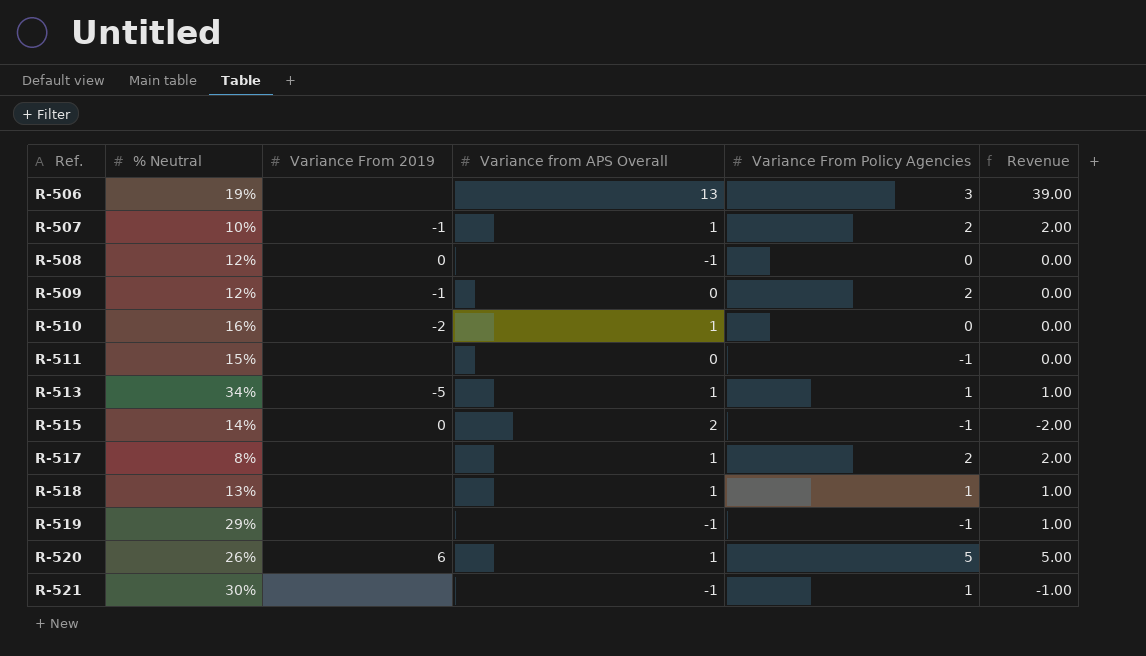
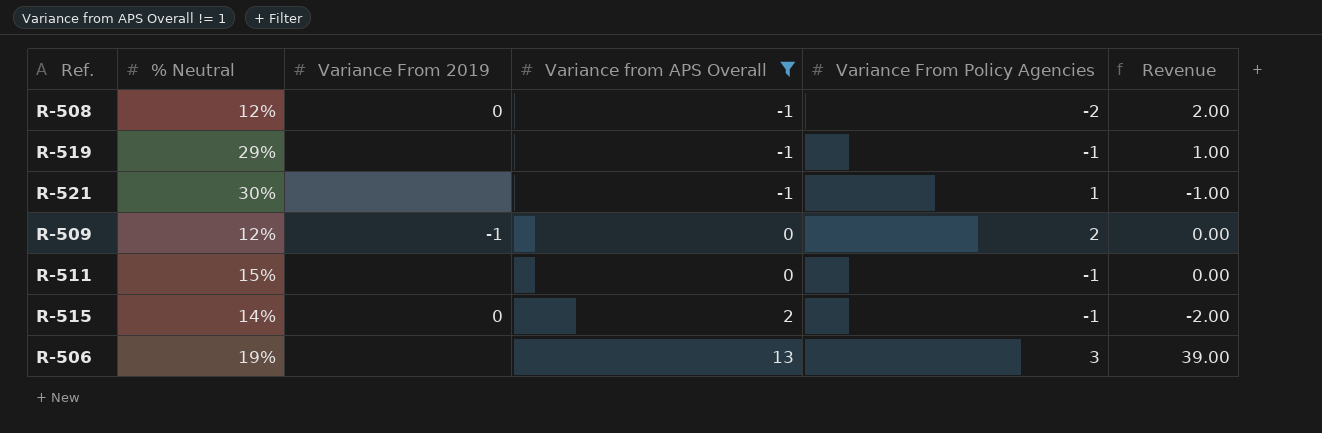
filter: none -> Variance from APS Overall != 1
row order: Ref. ascending -> Variance from APS Overall ascending
R-508 | Variance From Policy Agencies: 0 -> -2
R-508 | Revenue: 0.00 -> 2.00

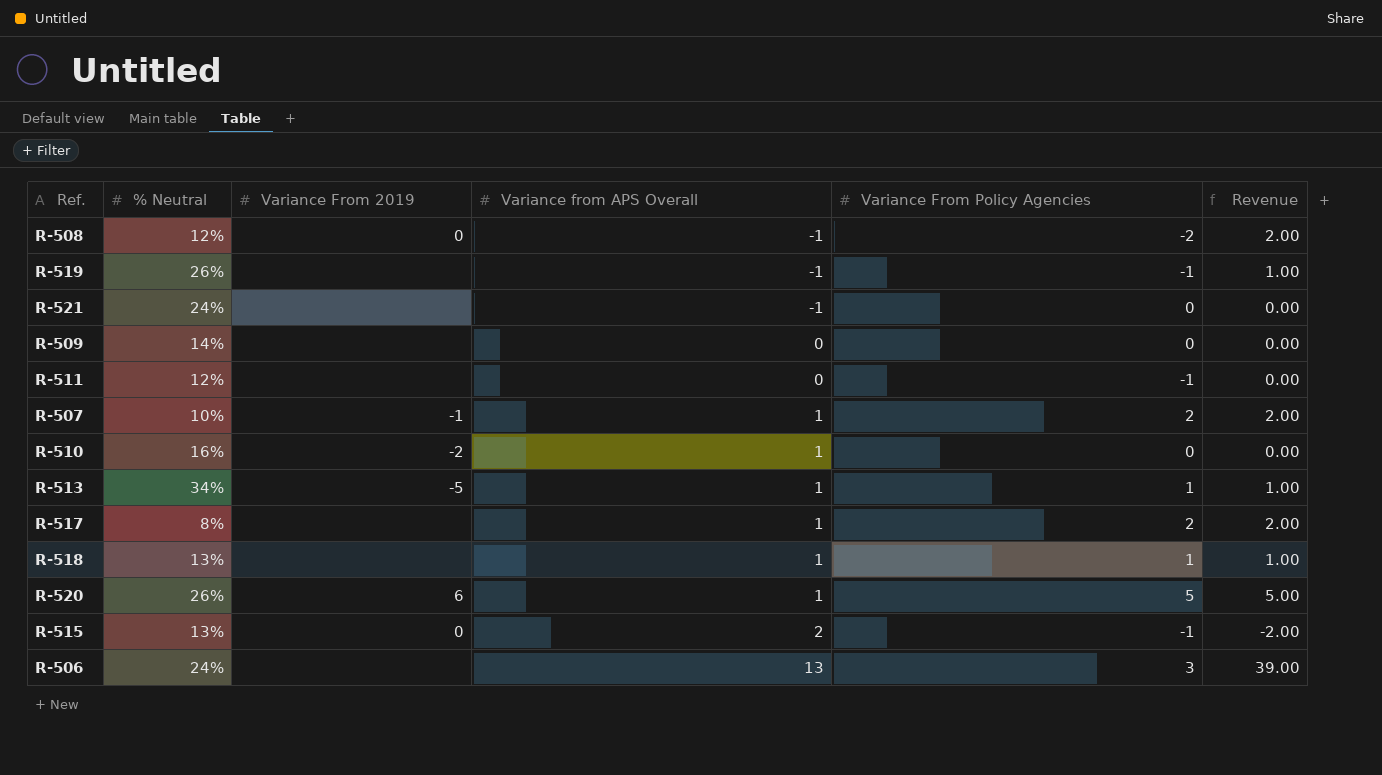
filter: Variance from APS Overall != 1 -> none
R-519 | % Neutral: 29% -> 26%
R-521 | % Neutral: 30% -> 24%
R-521 | Variance From Policy Agencies: 1 -> 0
R-521 | Revenue: -1.00 -> 0.00
R-509 | % Neutral: 12% -> 14%
R-509 | Variance From 2019: -1 -> none
R-509 | Variance From Policy Agencies: 2 -> 0
R-511 | % Neutral: 15% -> 12%
R-515 | % Neutral: 14% -> 13%
R-506 | % Neutral: 19% -> 24%

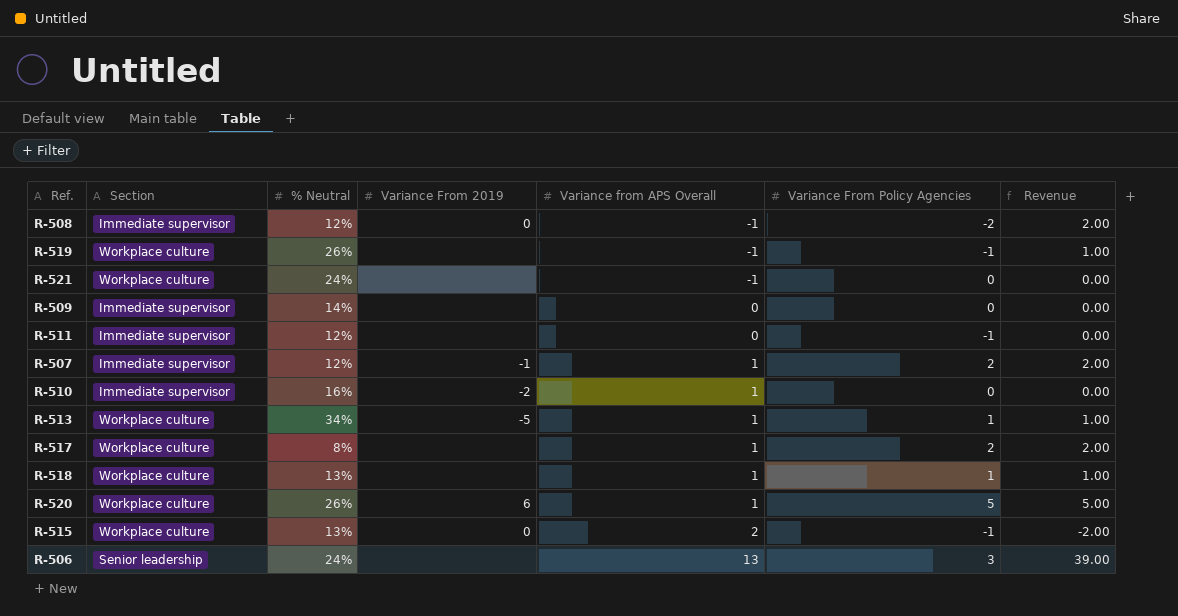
column Section | position: none -> 2
R-507 | % Neutral: 10% -> 12%

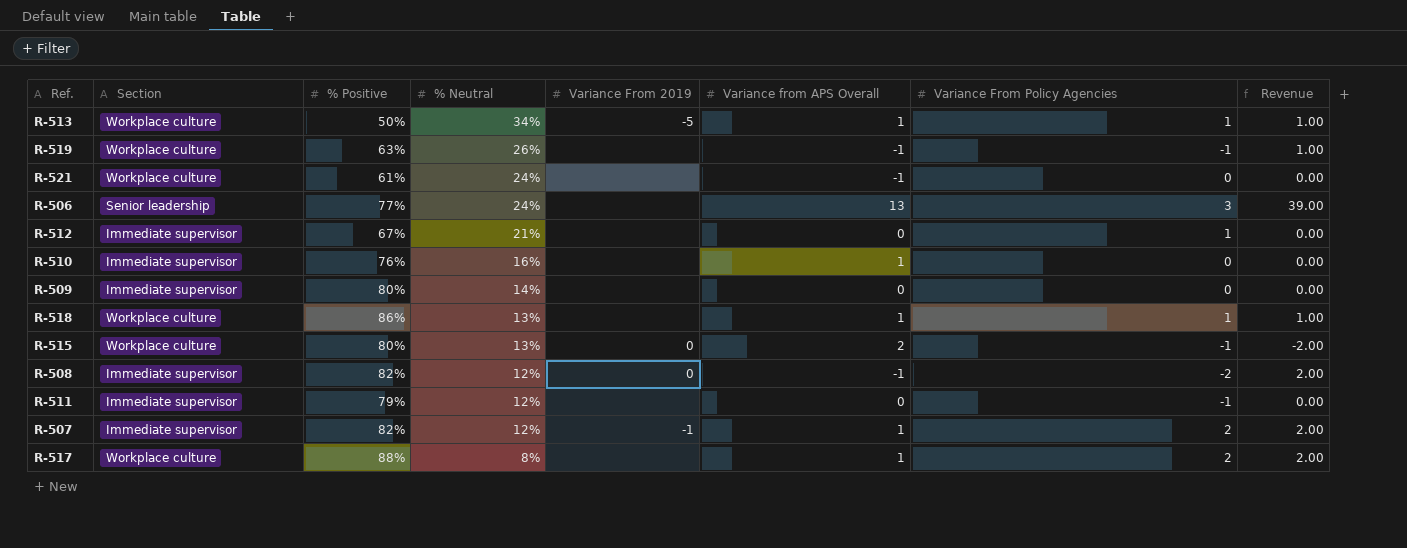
row order: Variance from APS Overall ascending -> % Neutral descending
column % Positive | position: none -> 3
row R-520: Workplace culture | 26% | 6 | 1 | 5 | 5.00 -> none
row R-512: none -> Immediate supervisor | 67% | 21% | none | 0 | 1 | 0.00
R-510 | Variance From 2019: -2 -> none

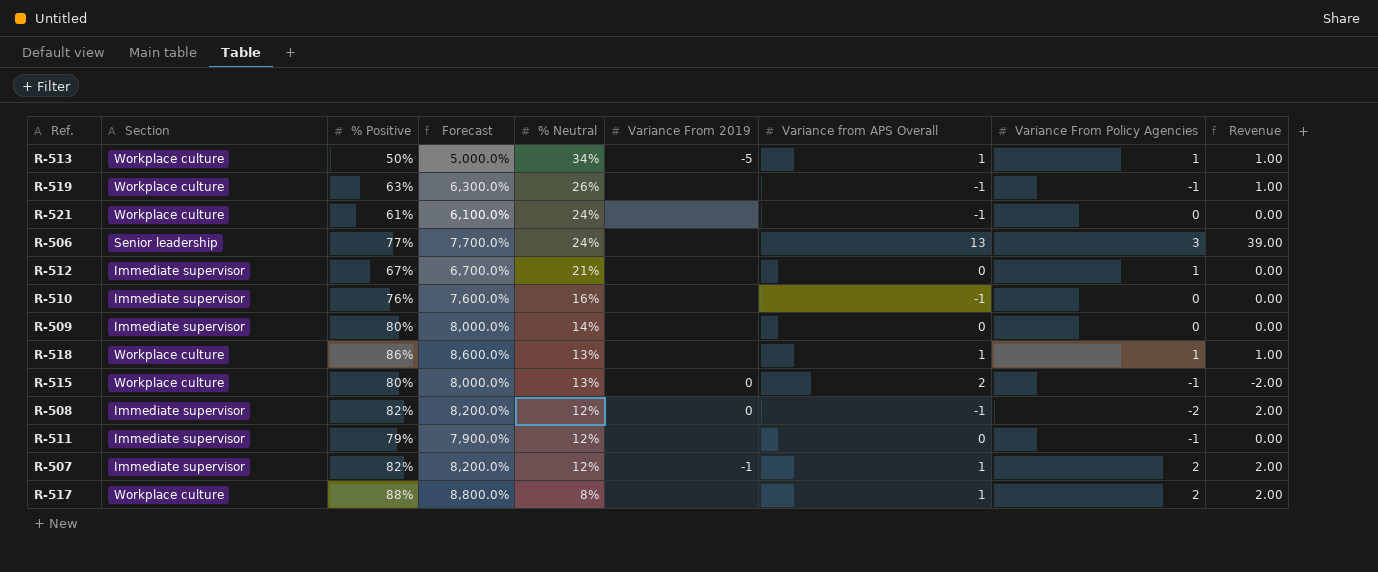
column Forecast | formula: none -> [% Positive] * 100
R-510 | Variance from APS Overall: 1 -> -1

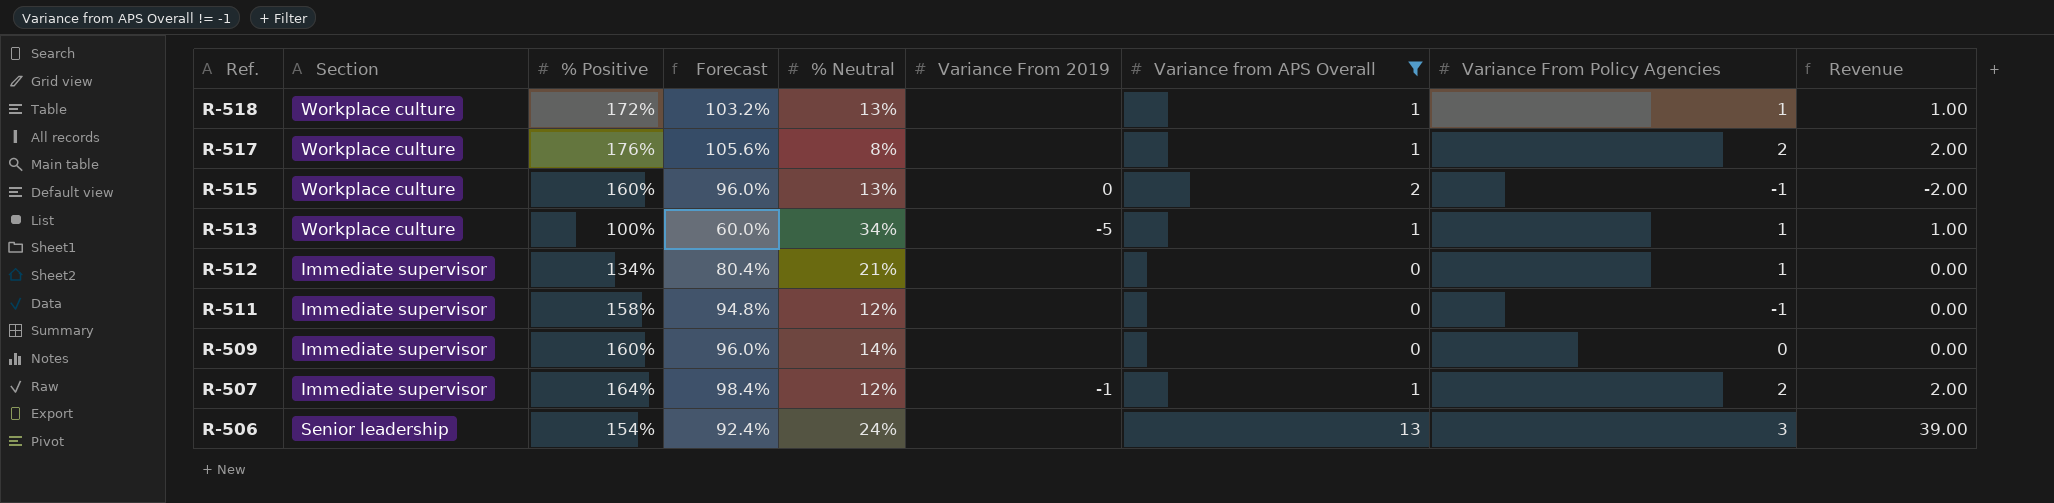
filter: none -> Variance from APS Overall != -1
row order: % Neutral descending -> Ref. descending
column Forecast | formula: [% Positive] * 100 -> [% Positive] * 0.6
R-518 | % Positive: 86% -> 172%
R-517 | % Positive: 88% -> 176%
R-515 | % Positive: 80% -> 160%
R-513 | % Positive: 50% -> 100%
R-512 | % Positive: 67% -> 134%
R-511 | % Positive: 79% -> 158%
R-509 | % Positive: 80% -> 160%
R-507 | % Positive: 82% -> 164%
R-506 | % Positive: 77% -> 154%

